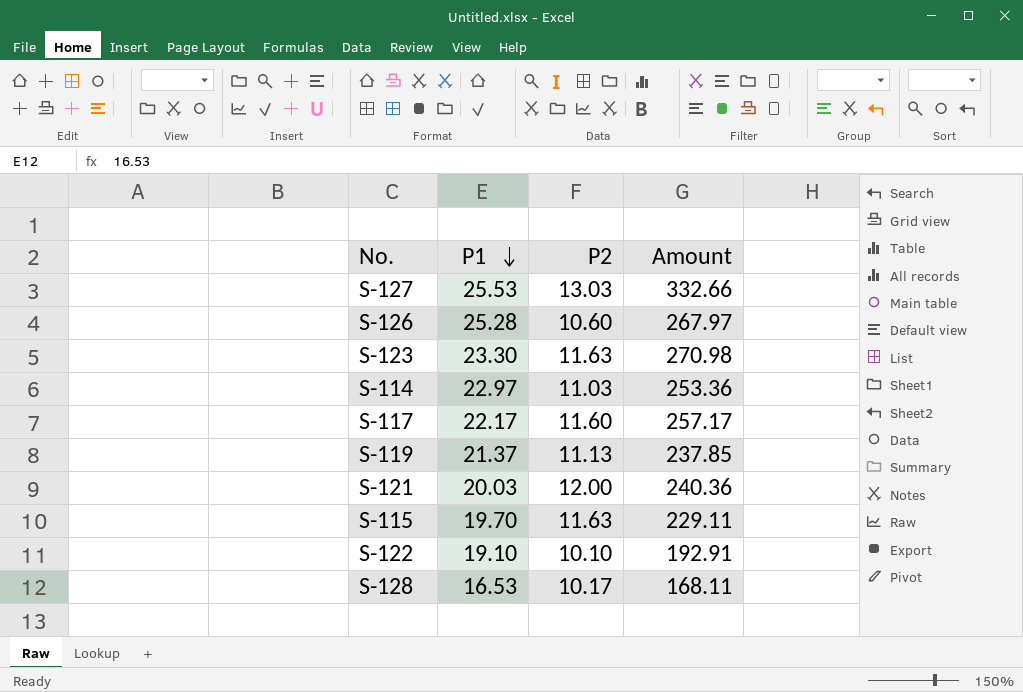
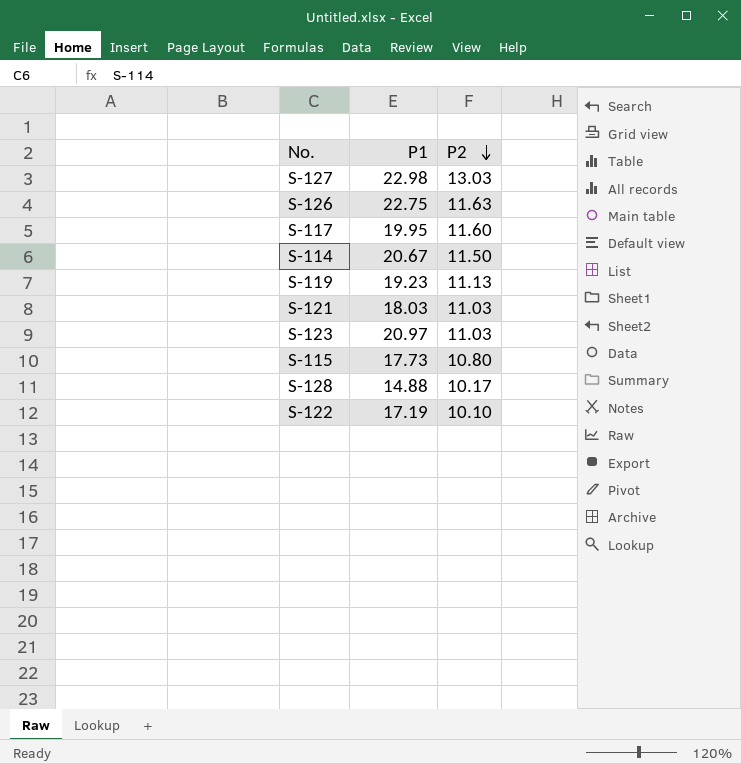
row order: P1 descending -> P2 descending
column Amount | formula: [P1] * [P2] -> none
S-127 | P1: 25.53 -> 22.98
S-126 | P1: 25.28 -> 22.75
S-126 | P2: 10.60 -> 11.63
S-117 | P1: 22.17 -> 19.95
S-114 | P1: 22.97 -> 20.67
S-114 | P2: 11.03 -> 11.50
S-119 | P1: 21.37 -> 19.23
S-121 | P1: 20.03 -> 18.03
S-121 | P2: 12.00 -> 11.03
S-123 | P1: 23.30 -> 20.97
S-123 | P2: 11.63 -> 11.03
S-115 | P1: 19.70 -> 17.73
S-115 | P2: 11.63 -> 10.80
S-128 | P1: 16.53 -> 14.88
S-122 | P1: 19.10 -> 17.19

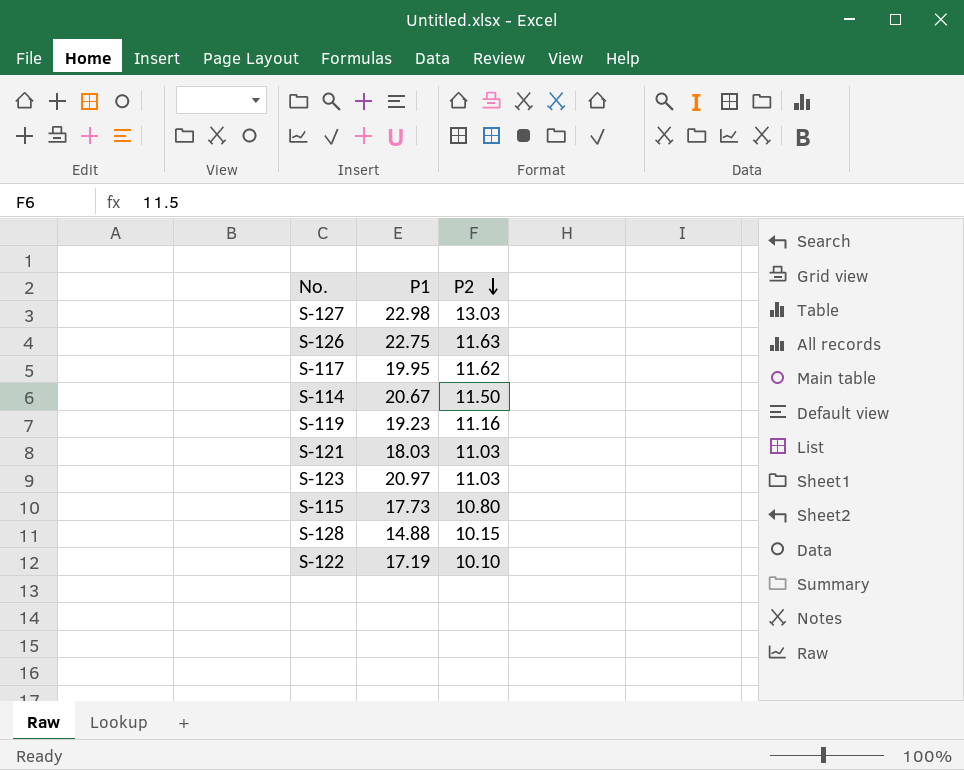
S-117 | P2: 11.60 -> 11.62
S-119 | P2: 11.13 -> 11.16
S-128 | P2: 10.17 -> 10.15

